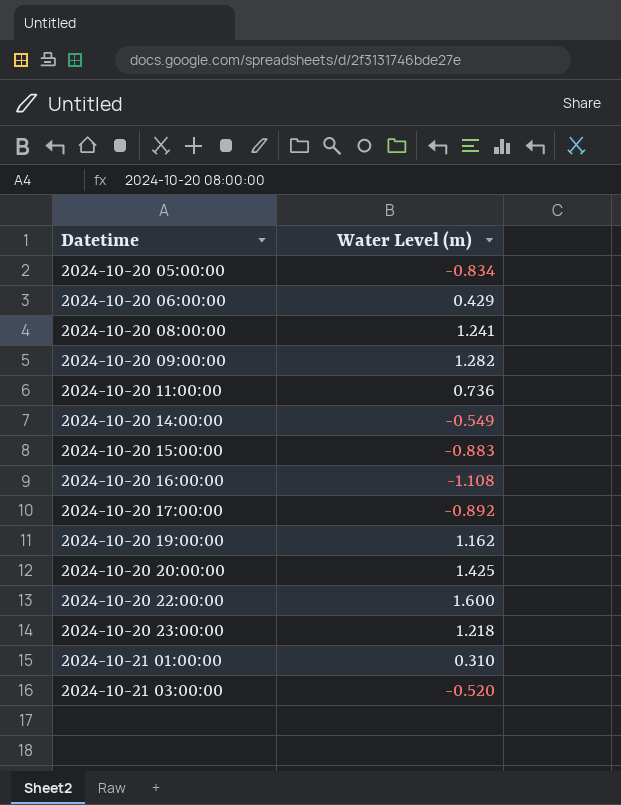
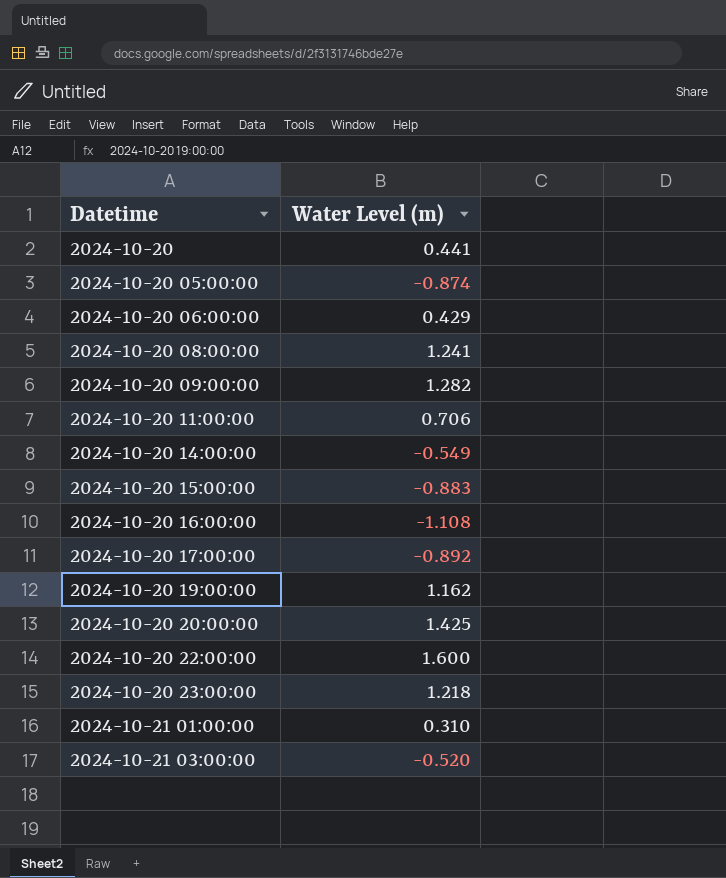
row 2024-10-20: none -> 0.441
2024-10-20 05:00:00 | Water Level (m): -0.834 -> -0.874
2024-10-20 11:00:00 | Water Level (m): 0.736 -> 0.706

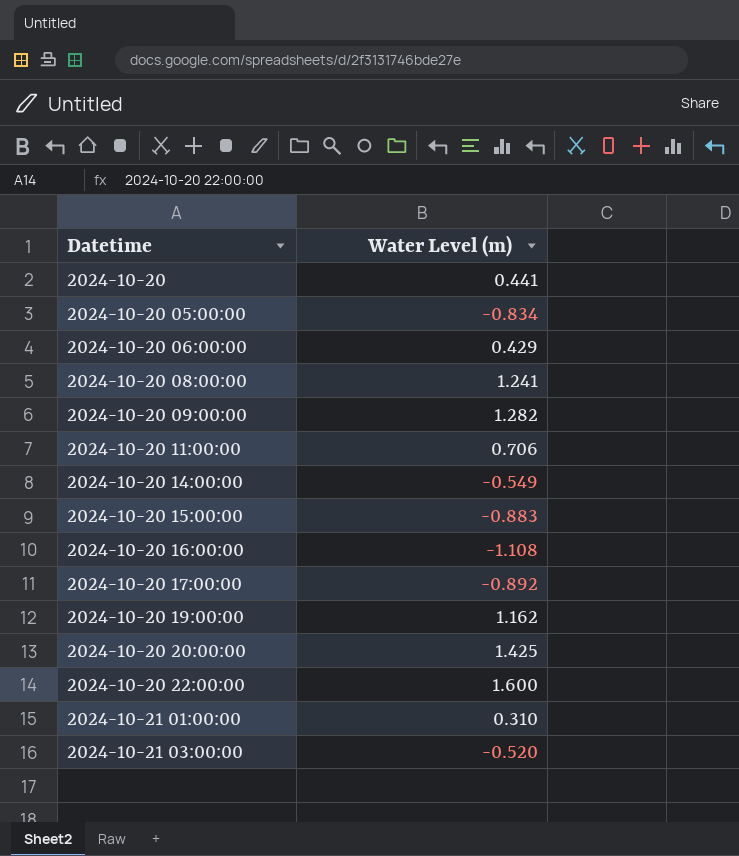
row 2024-10-20 23:00:00: 1.218 -> none
2024-10-20 05:00:00 | Water Level (m): -0.874 -> -0.834

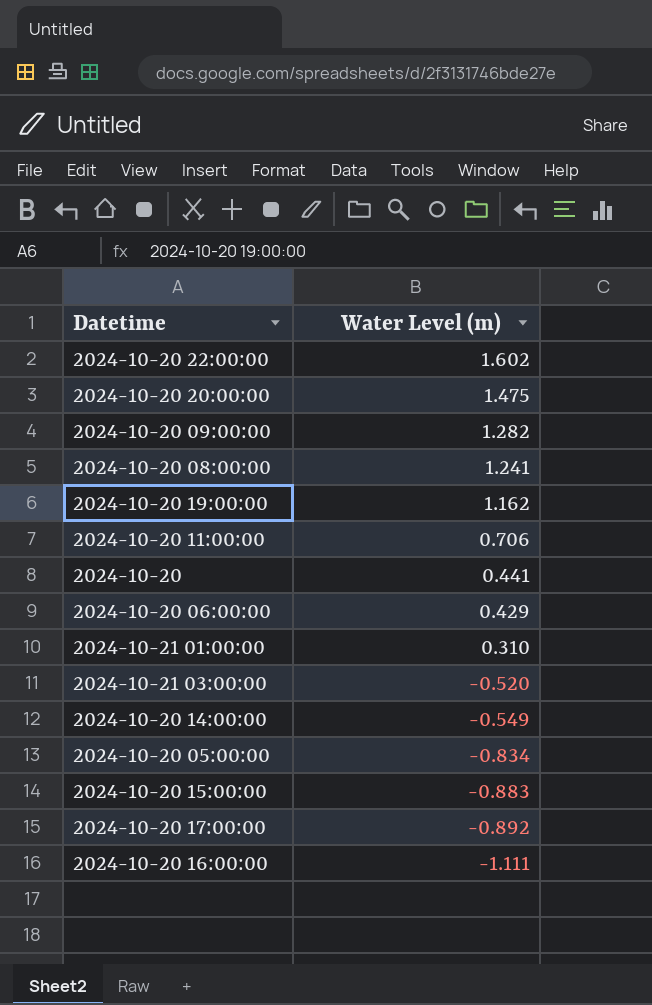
row order: Datetime ascending -> Water Level (m) descending
2024-10-20 22:00:00 | Water Level (m): 1.600 -> 1.602
2024-10-20 20:00:00 | Water Level (m): 1.425 -> 1.475
2024-10-20 16:00:00 | Water Level (m): -1.108 -> -1.111

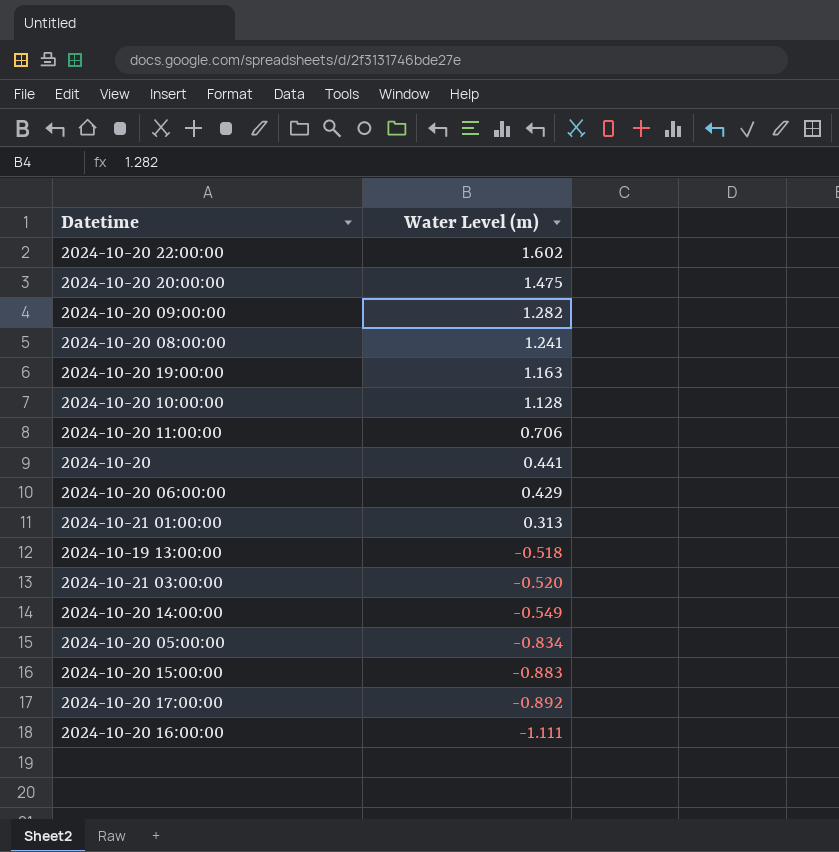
2024-10-20 19:00:00 | Water Level (m): 1.162 -> 1.163
row 2024-10-20 10:00:00: none -> 1.128
2024-10-21 01:00:00 | Water Level (m): 0.310 -> 0.313
row 2024-10-19 13:00:00: none -> -0.518

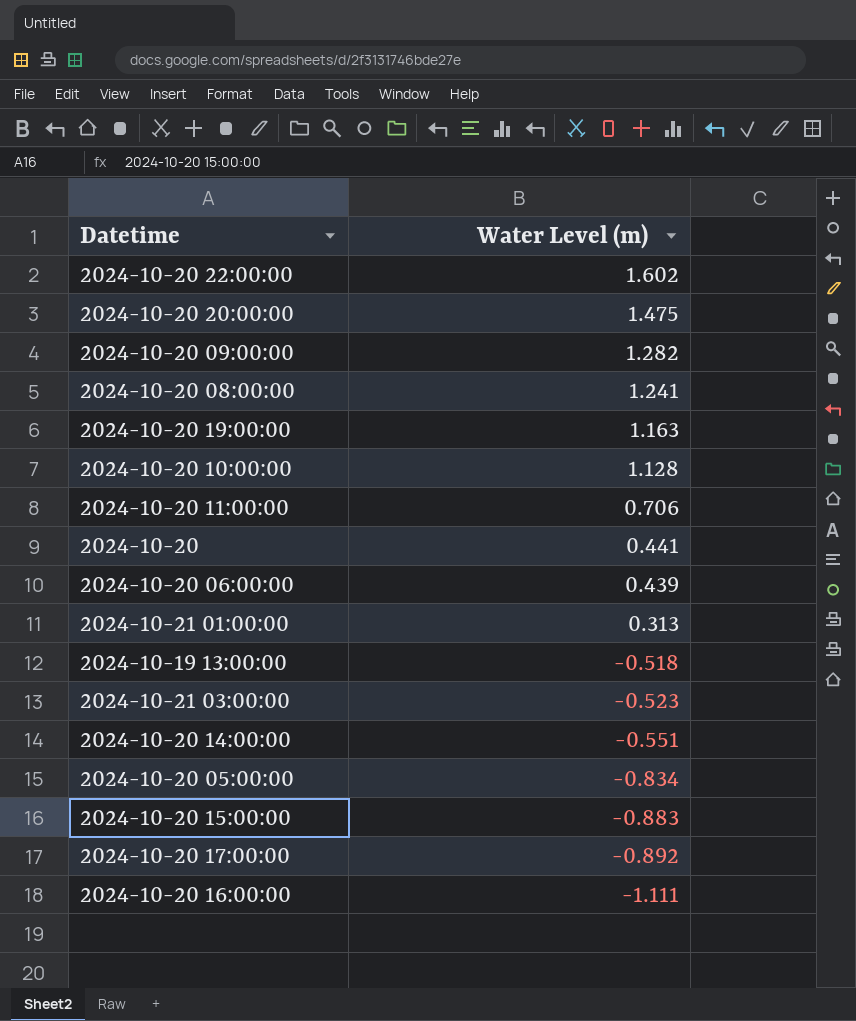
2024-10-20 06:00:00 | Water Level (m): 0.429 -> 0.439
2024-10-21 03:00:00 | Water Level (m): -0.520 -> -0.523
2024-10-20 14:00:00 | Water Level (m): -0.549 -> -0.551

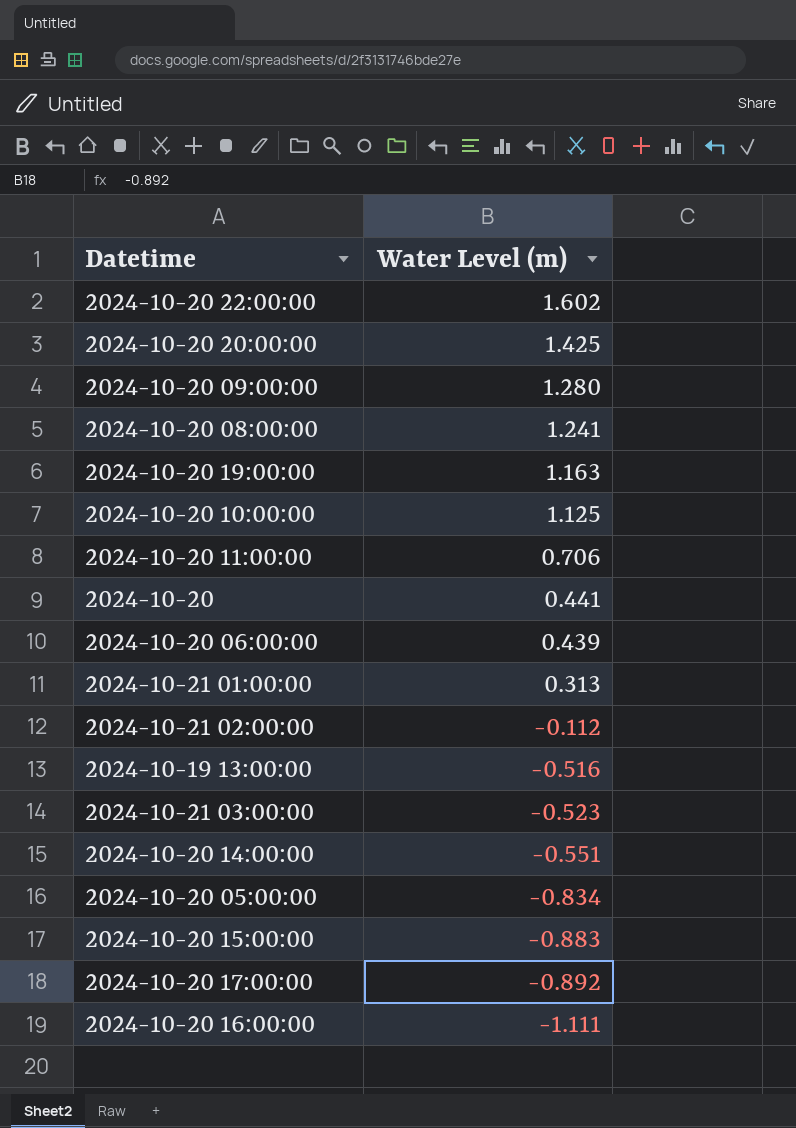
2024-10-20 20:00:00 | Water Level (m): 1.475 -> 1.425
2024-10-20 09:00:00 | Water Level (m): 1.282 -> 1.280
2024-10-20 10:00:00 | Water Level (m): 1.128 -> 1.125
row 2024-10-21 02:00:00: none -> -0.112
2024-10-19 13:00:00 | Water Level (m): -0.518 -> -0.516

